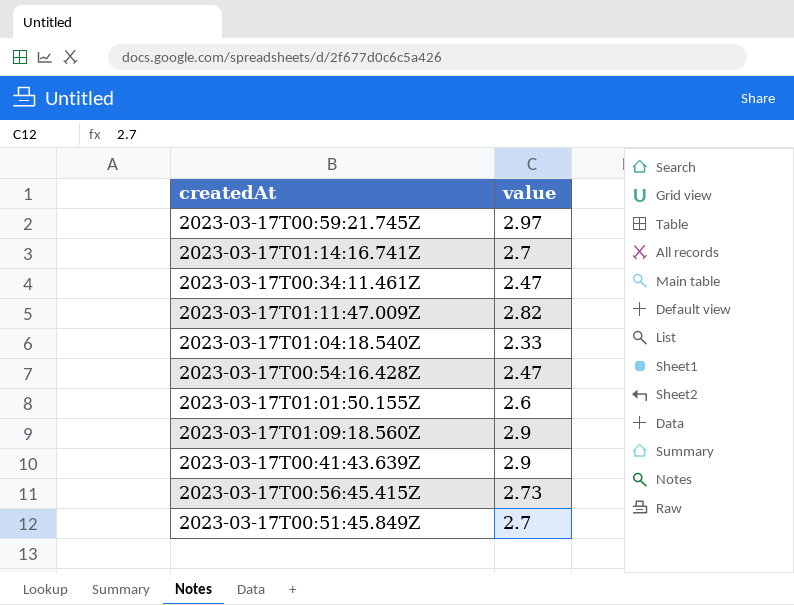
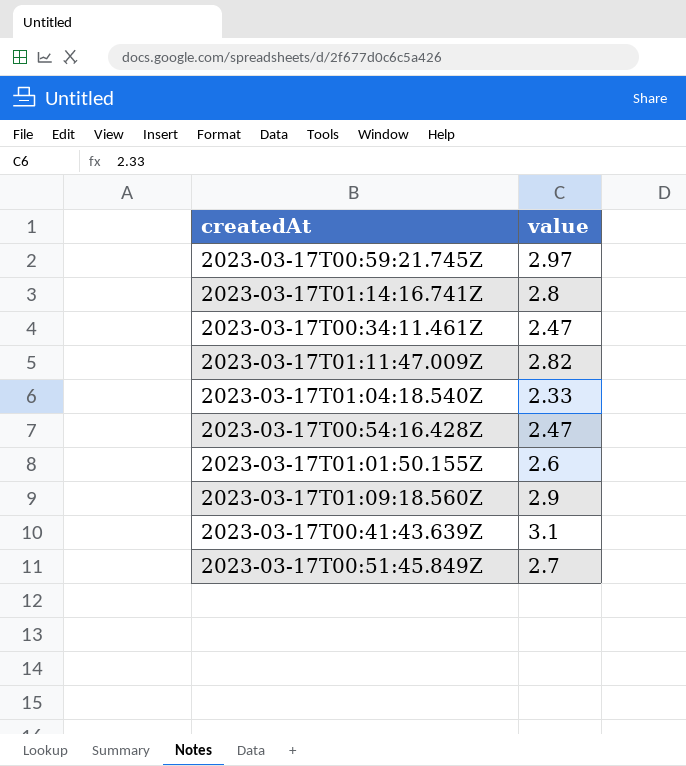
row 2023-03-17T00:56:45.415Z: 2.73 -> none
2023-03-17T01:14:16.741Z | value: 2.7 -> 2.8
2023-03-17T00:41:43.639Z | value: 2.9 -> 3.1

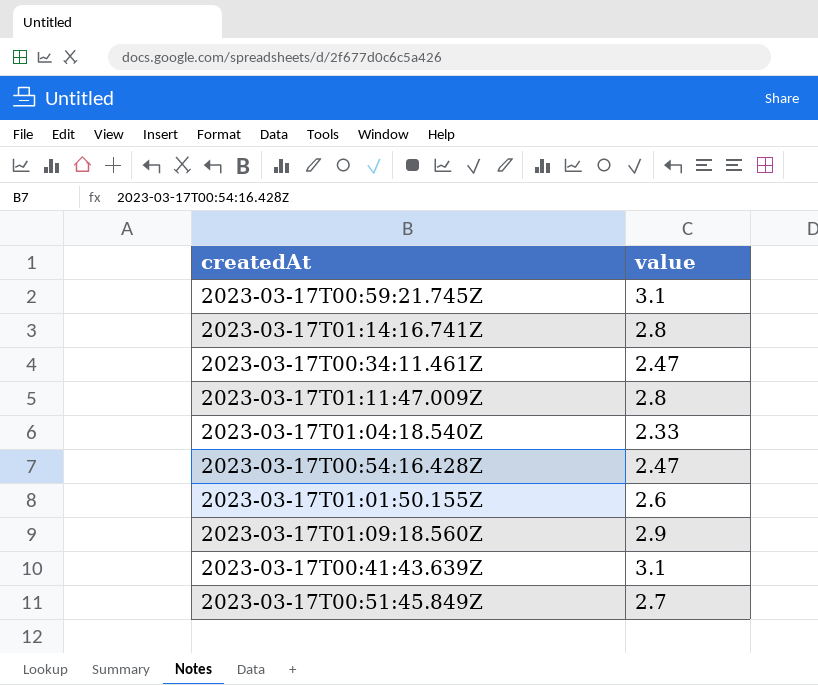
2023-03-17T00:59:21.745Z | value: 2.97 -> 3.1
2023-03-17T01:11:47.009Z | value: 2.82 -> 2.8

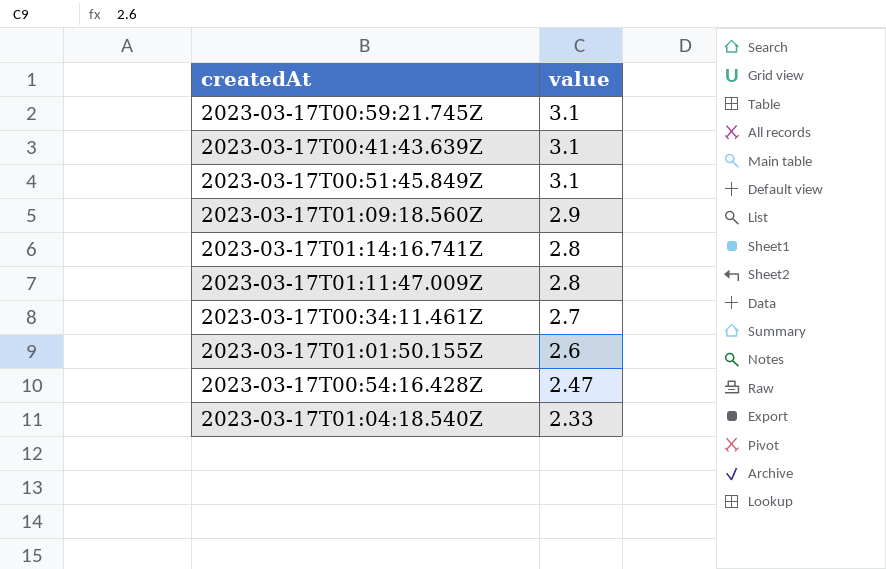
row order: none -> value descending
2023-03-17T00:51:45.849Z | value: 2.7 -> 3.1
2023-03-17T00:34:11.461Z | value: 2.47 -> 2.7

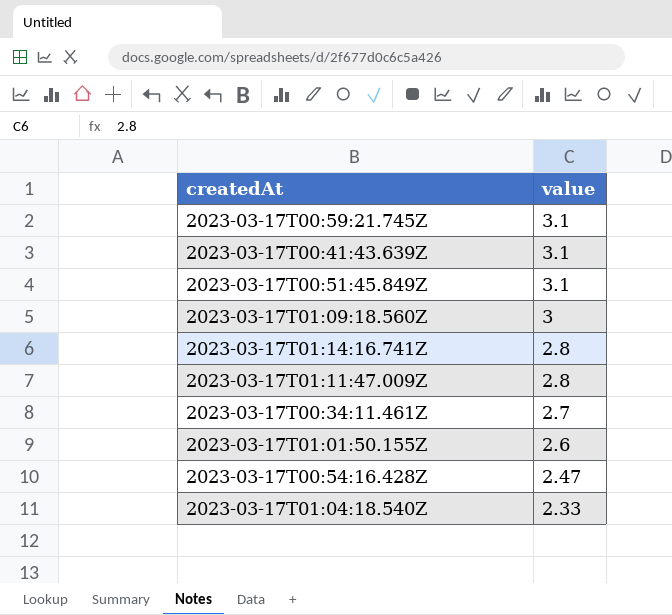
2023-03-17T01:09:18.560Z | value: 2.9 -> 3

